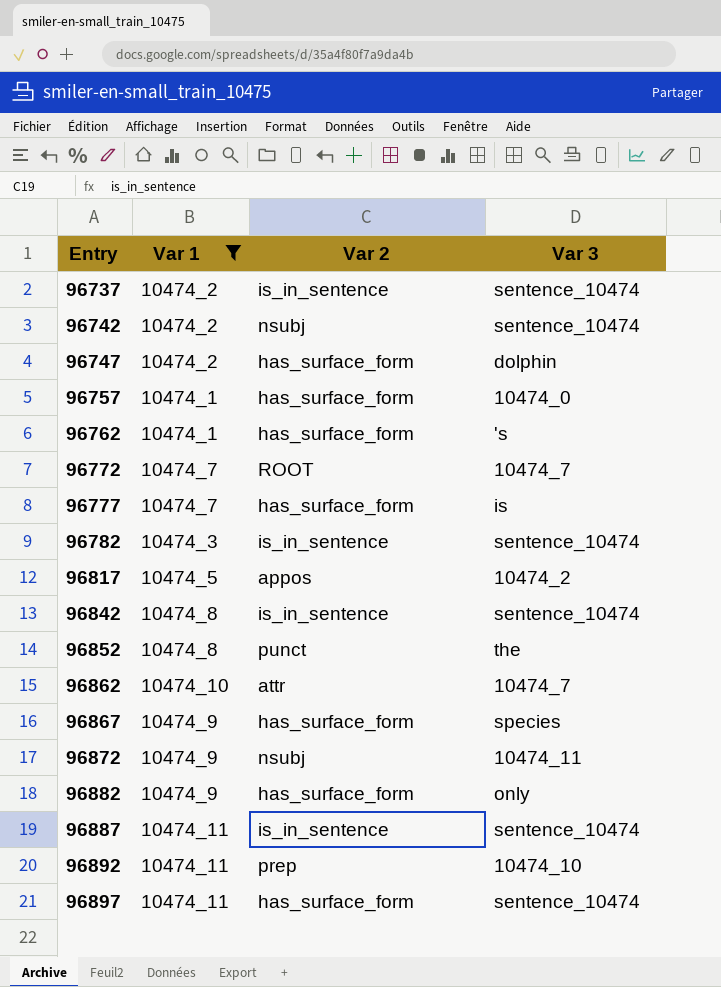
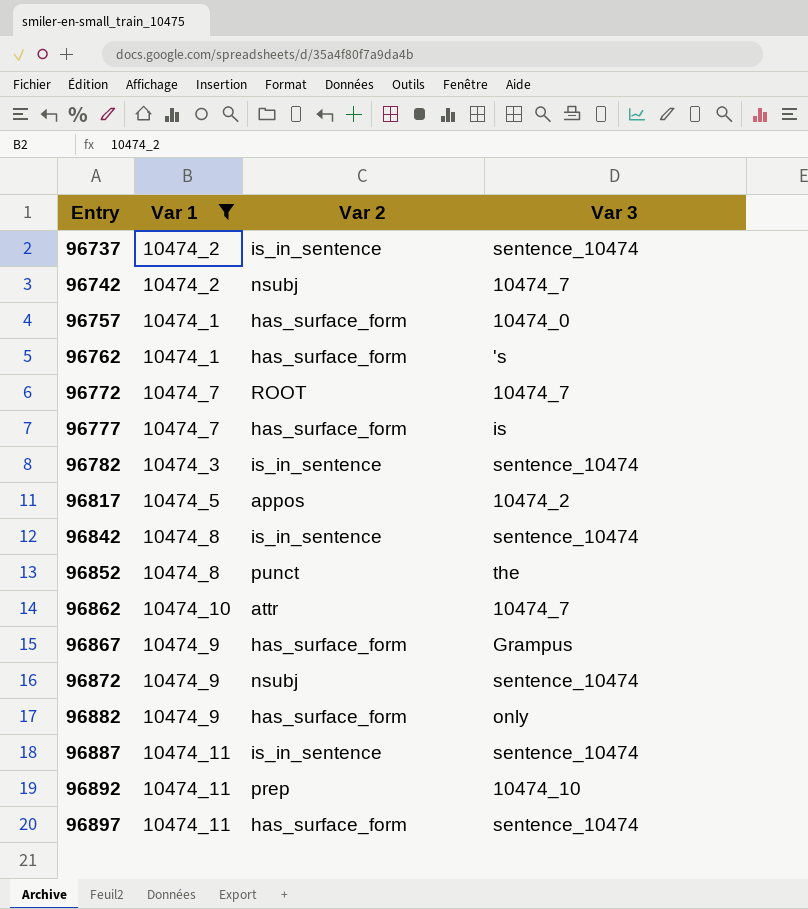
row 96747: 10474_2 | has_surface_form | dolphin -> none
96742 | Var 3: sentence_10474 -> 10474_7
96867 | Var 3: species -> Grampus
96872 | Var 3: 10474_11 -> sentence_10474

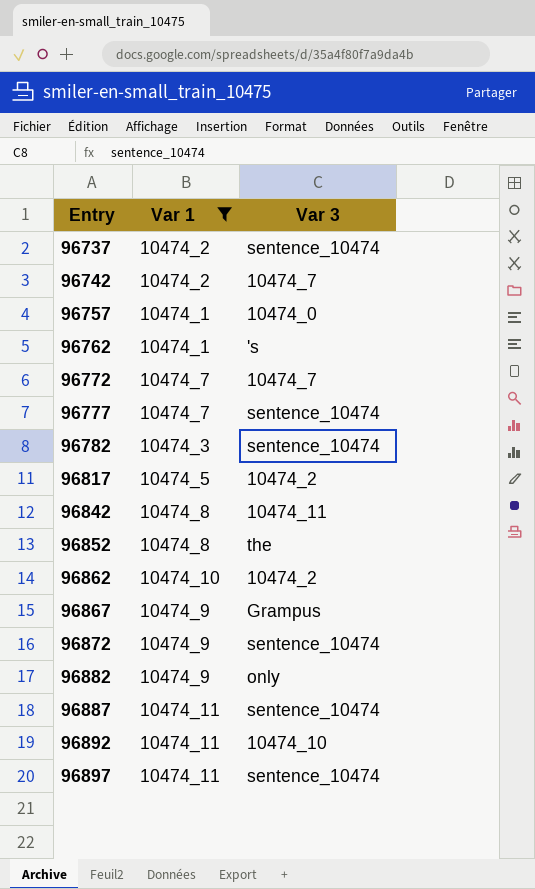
column Var 2 | position: 3 -> none
96777 | Var 3: is -> sentence_10474
96842 | Var 3: sentence_10474 -> 10474_11
96862 | Var 3: 10474_7 -> 10474_2

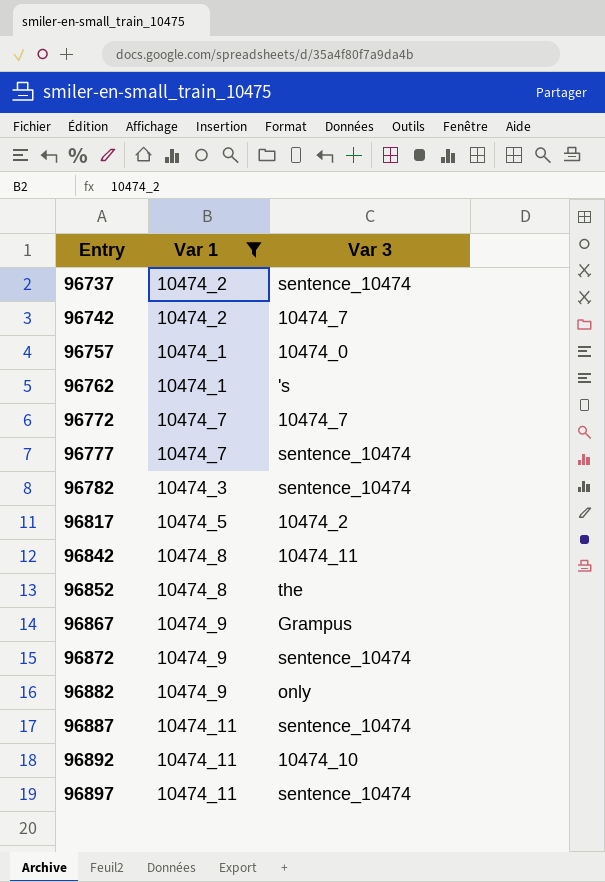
row 96862: 10474_10 | 10474_2 -> none

